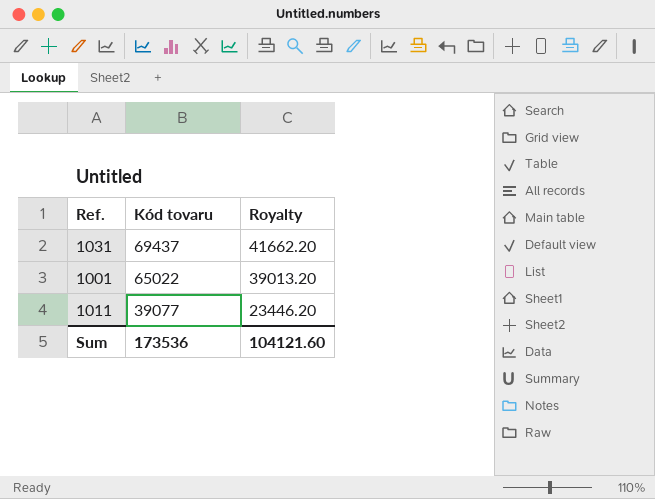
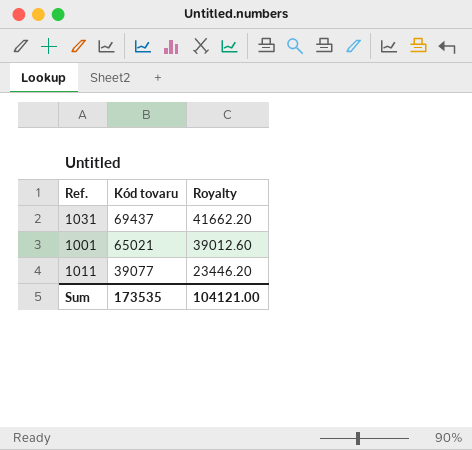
1001 | Kód tovaru: 65022 -> 65021
1001 | Royalty: 39013.20 -> 39012.60
Sum | Kód tovaru: 173536 -> 173535
Sum | Royalty: 104121.60 -> 104121.00

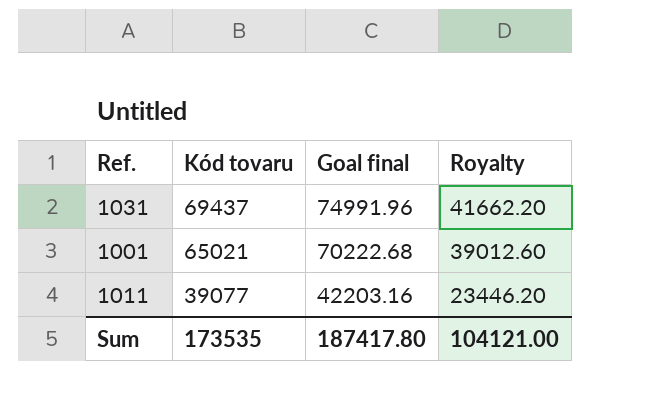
column Goal final | formula: none -> [Kód tovaru] * 1.08

